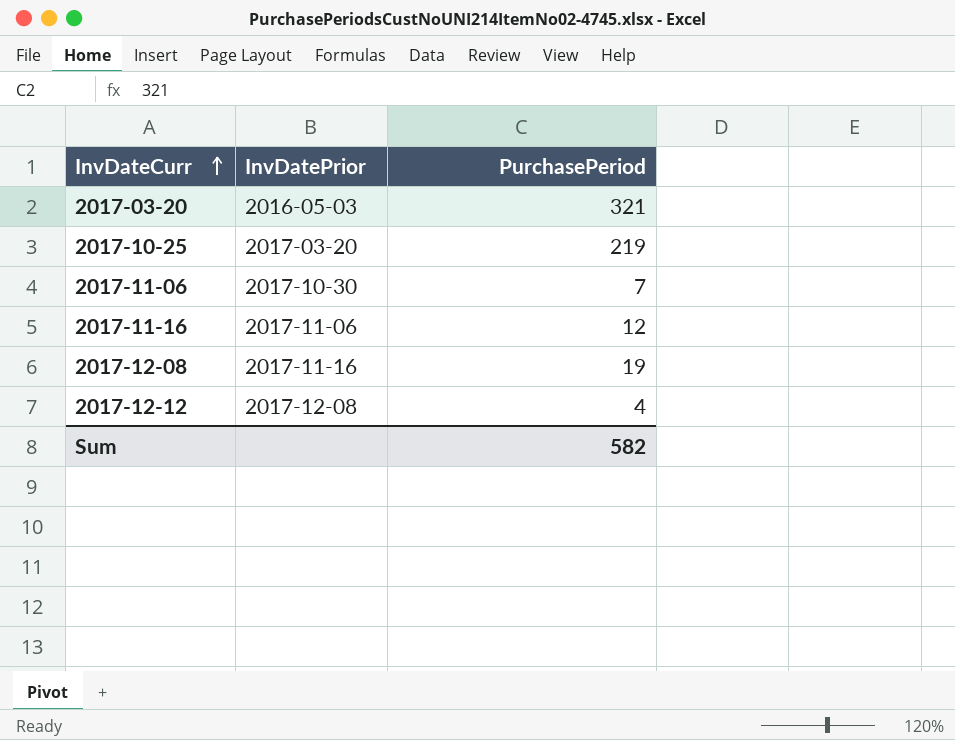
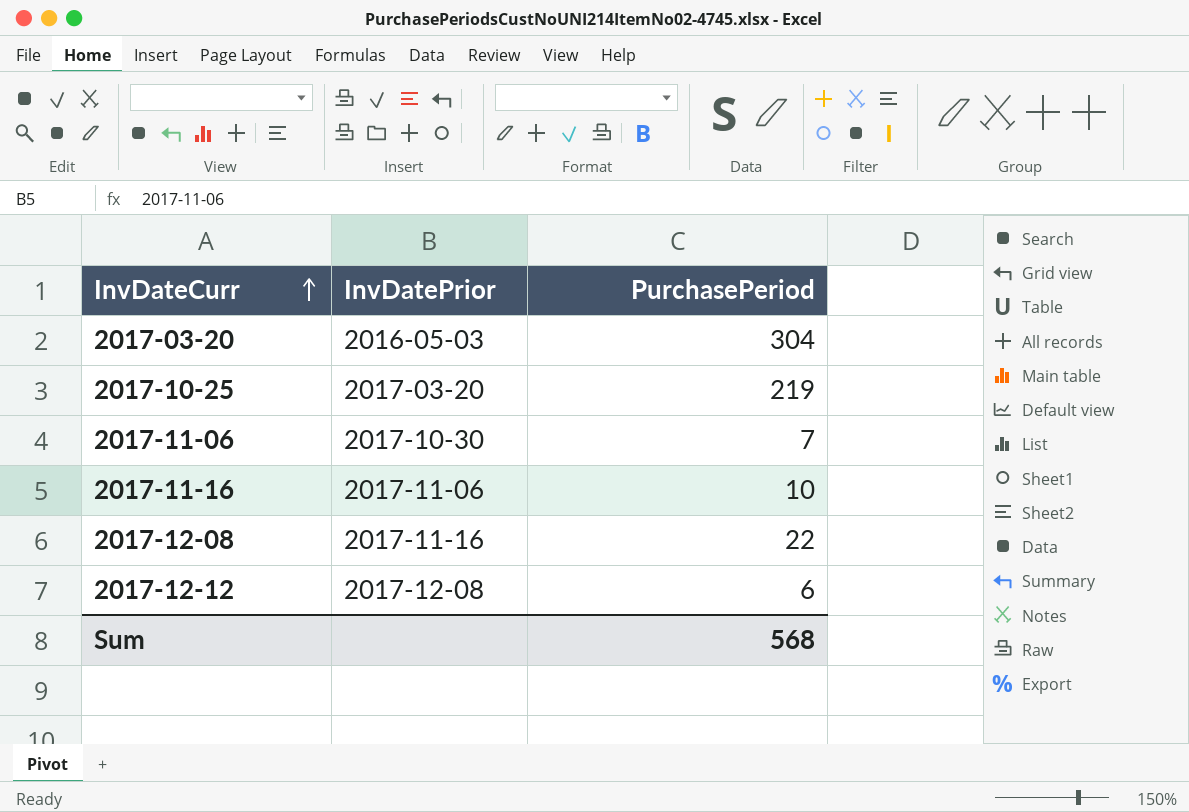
2017-03-20 | PurchasePeriod: 321 -> 304
2017-11-16 | PurchasePeriod: 12 -> 10
2017-12-08 | PurchasePeriod: 19 -> 22
2017-12-12 | PurchasePeriod: 4 -> 6
Sum | PurchasePeriod: 582 -> 568

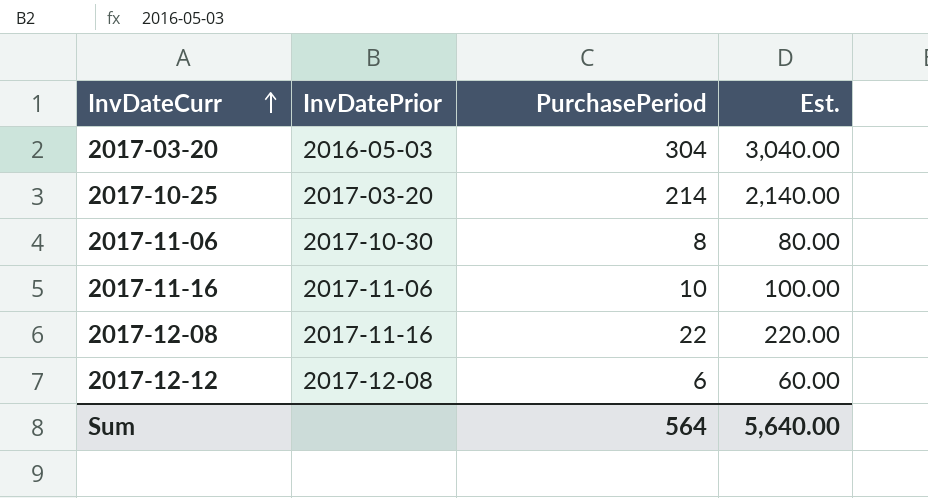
column Est. | formula: none -> [PurchasePeriod] * 10
2017-10-25 | PurchasePeriod: 219 -> 214
2017-11-06 | PurchasePeriod: 7 -> 8
Sum | PurchasePeriod: 568 -> 564

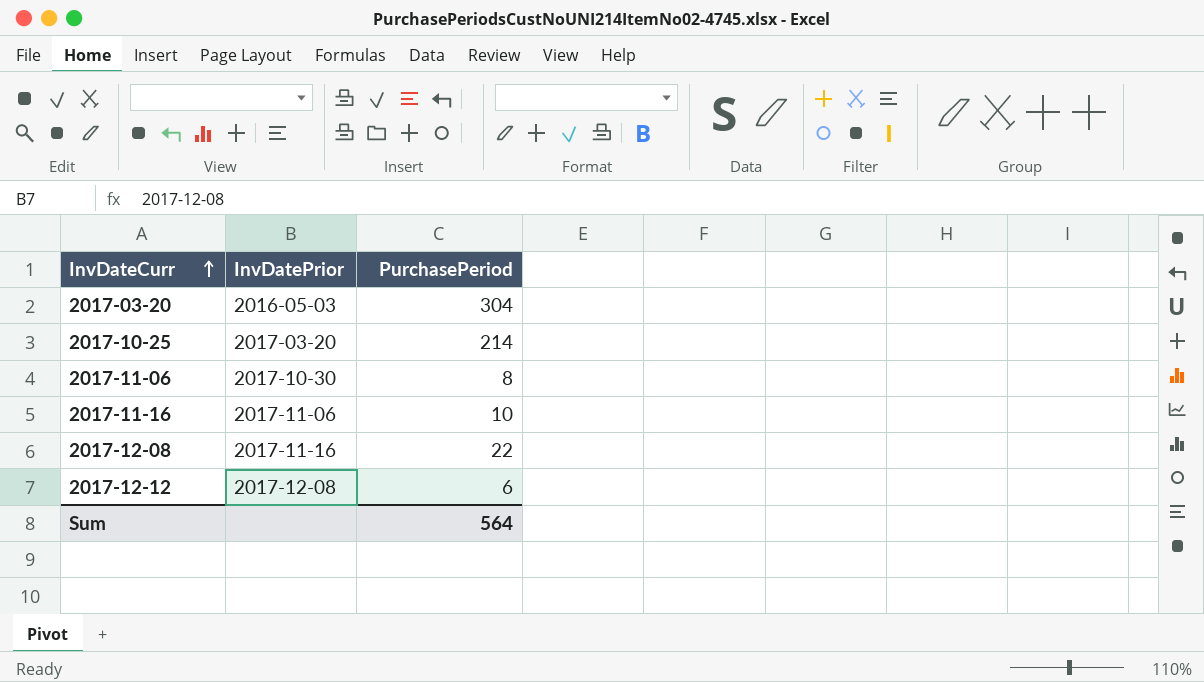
column Est. | formula: [PurchasePeriod] * 10 -> none

